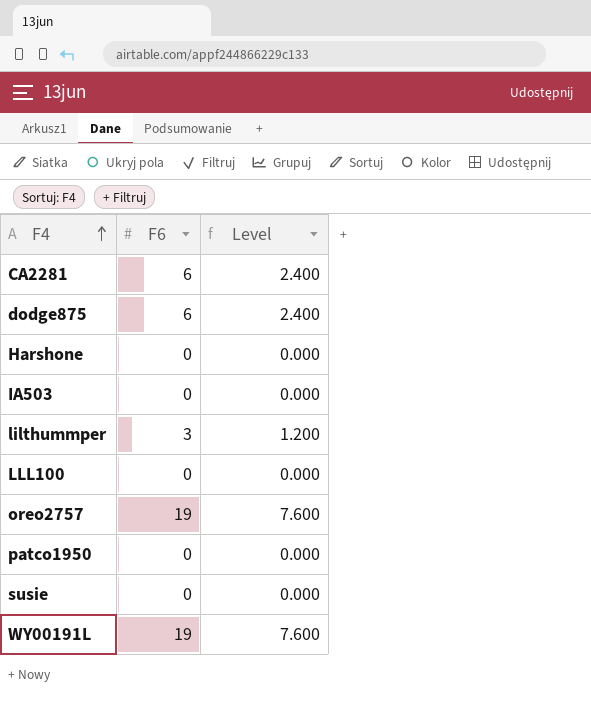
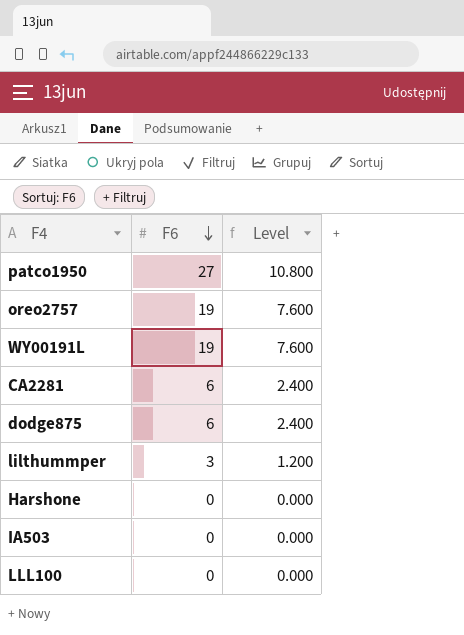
row order: F4 ascending -> F6 descending
row susie: 0 | 0.000 -> none
patco1950 | F6: 0 -> 27
patco1950 | Level: 0.000 -> 10.800

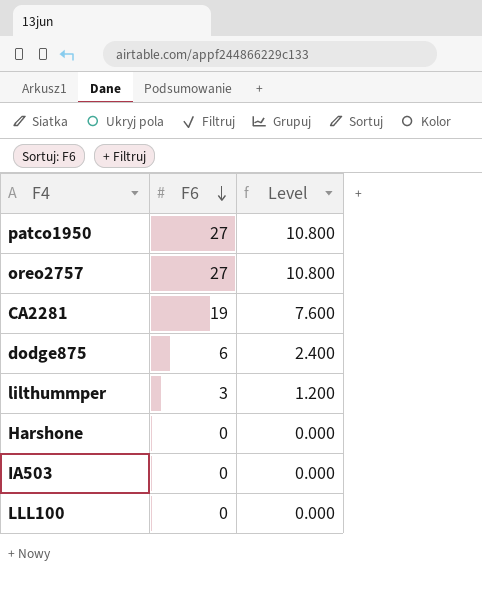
row WY00191L: 19 | 7.600 -> none
oreo2757 | F6: 19 -> 27
oreo2757 | Level: 7.600 -> 10.800
CA2281 | F6: 6 -> 19
CA2281 | Level: 2.400 -> 7.600

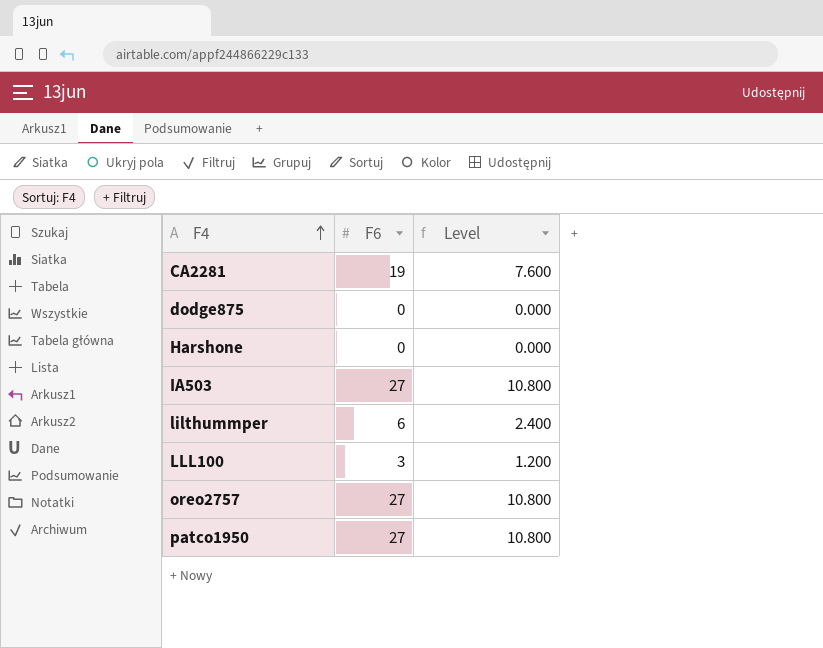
row order: F6 descending -> F4 ascending
dodge875 | F6: 6 -> 0
dodge875 | Level: 2.400 -> 0.000
IA503 | F6: 0 -> 27
IA503 | Level: 0.000 -> 10.800
lilthummper | F6: 3 -> 6
lilthummper | Level: 1.200 -> 2.400
LLL100 | F6: 0 -> 3
LLL100 | Level: 0.000 -> 1.200

